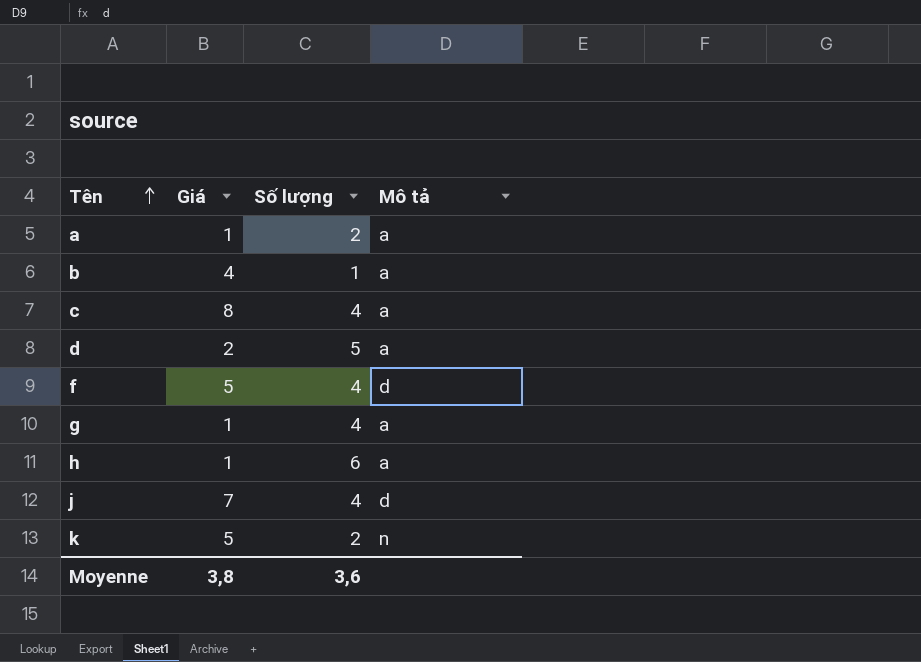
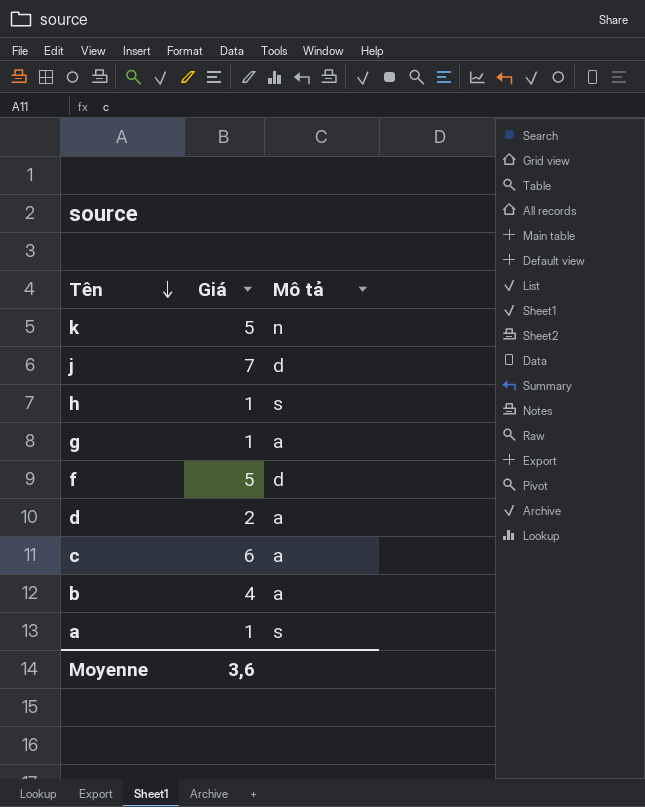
row order: Tên ascending -> Tên descending
column Số lượng | position: 3 -> none
h | Mô tả: a -> s
c | Giá: 8 -> 6
a | Mô tả: a -> s
Moyenne | Giá: 3,8 -> 3,6

